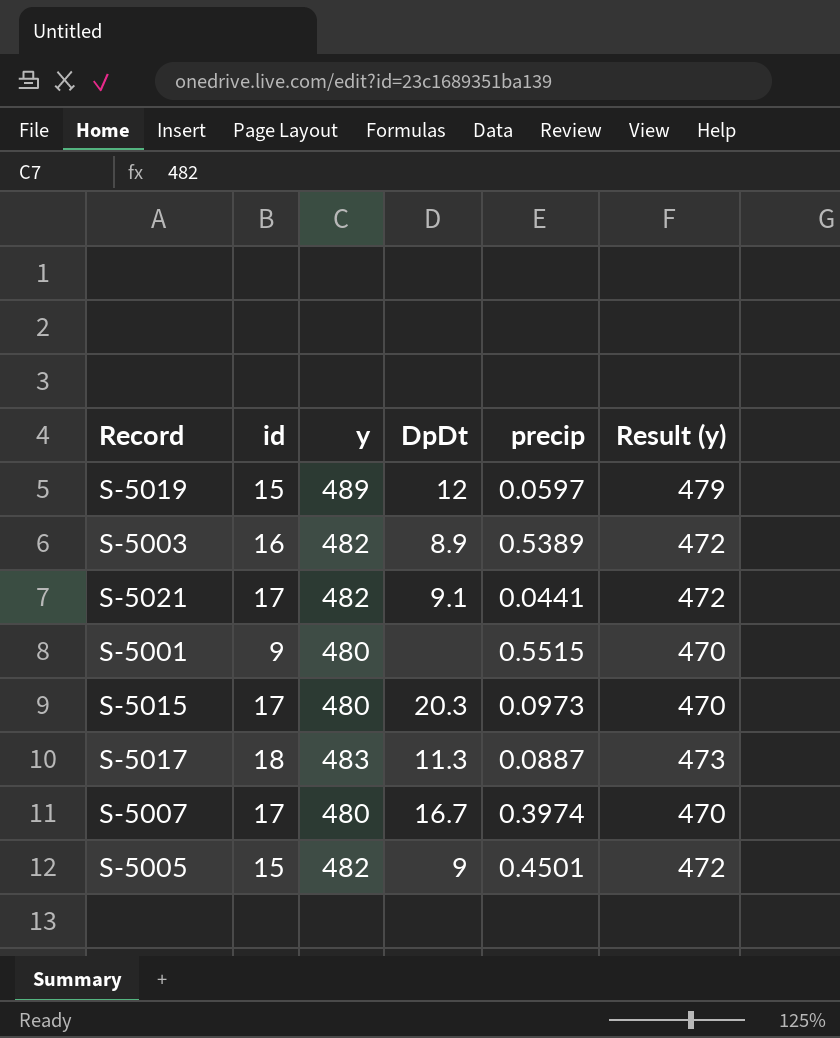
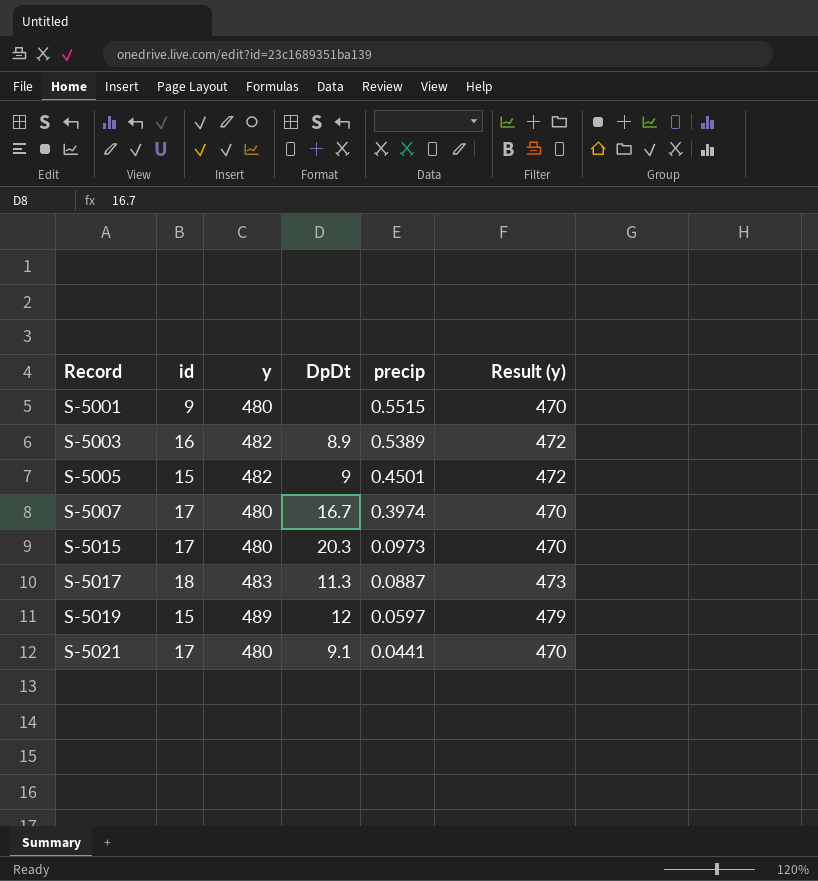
row order: none -> Record ascending
S-5021 | y: 482 -> 480
S-5021 | Result (y): 472 -> 470

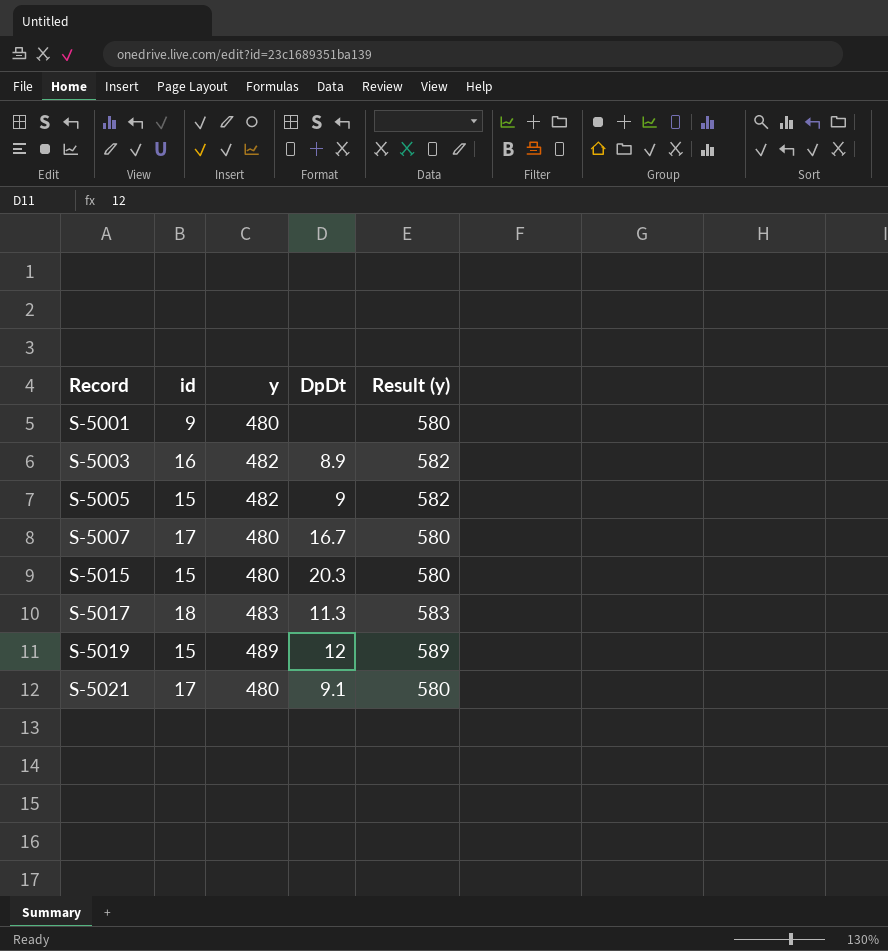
column precip | position: 5 -> none
column Result (y) | formula: [y] - 10 -> [y] + 100
S-5015 | id: 17 -> 15

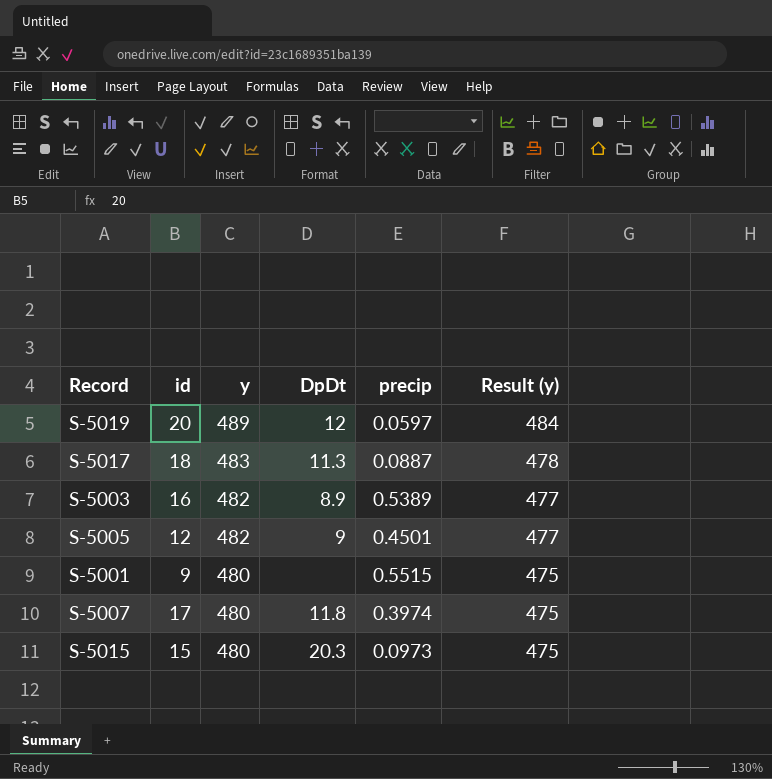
row order: Record ascending -> y descending
column precip | position: none -> 5
column Result (y) | formula: [y] + 100 -> [y] - 5
row S-5021: 17 | 480 | 9.1 | 580 -> none
S-5019 | id: 15 -> 20
S-5005 | id: 15 -> 12
S-5007 | DpDt: 16.7 -> 11.8

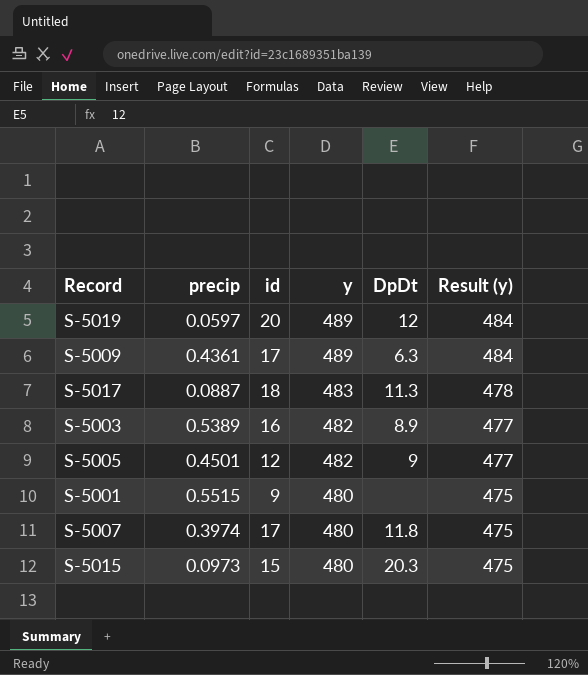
column precip | position: 5 -> 2
row S-5009: none -> 0.4361 | 17 | 489 | 6.3 | 484

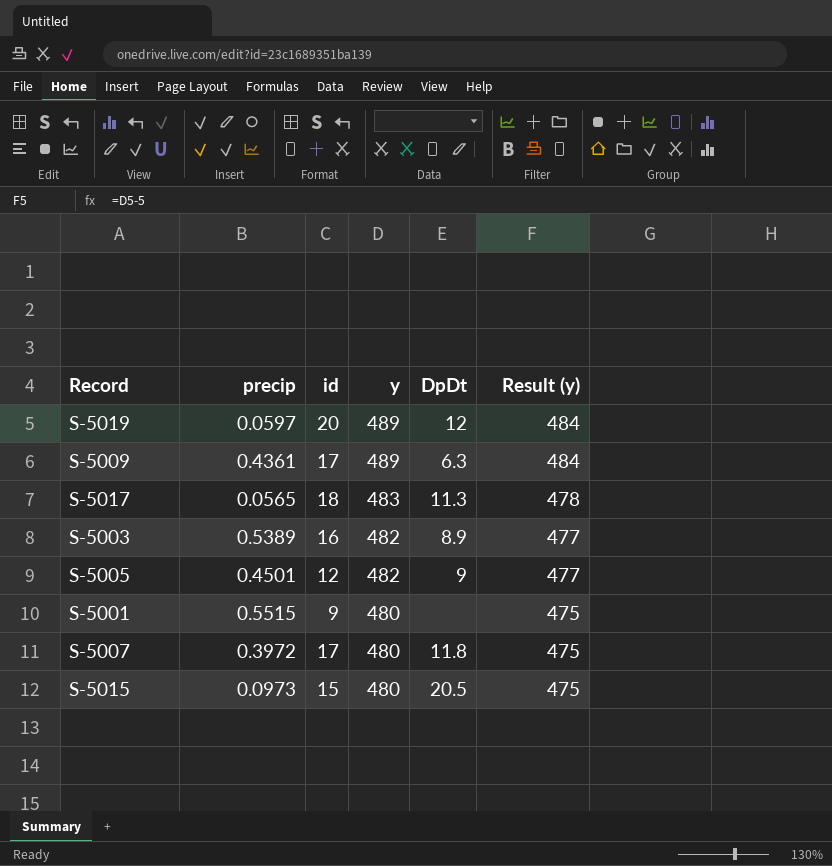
S-5017 | precip: 0.0887 -> 0.0565
S-5007 | precip: 0.3974 -> 0.3972
S-5015 | DpDt: 20.3 -> 20.5

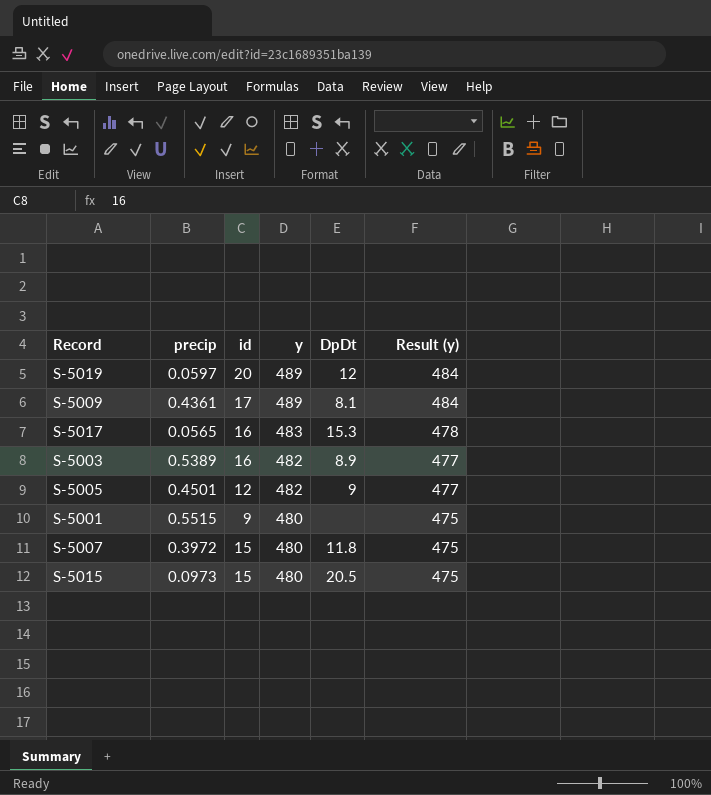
S-5009 | DpDt: 6.3 -> 8.1
S-5017 | id: 18 -> 16
S-5017 | DpDt: 11.3 -> 15.3
S-5007 | id: 17 -> 15

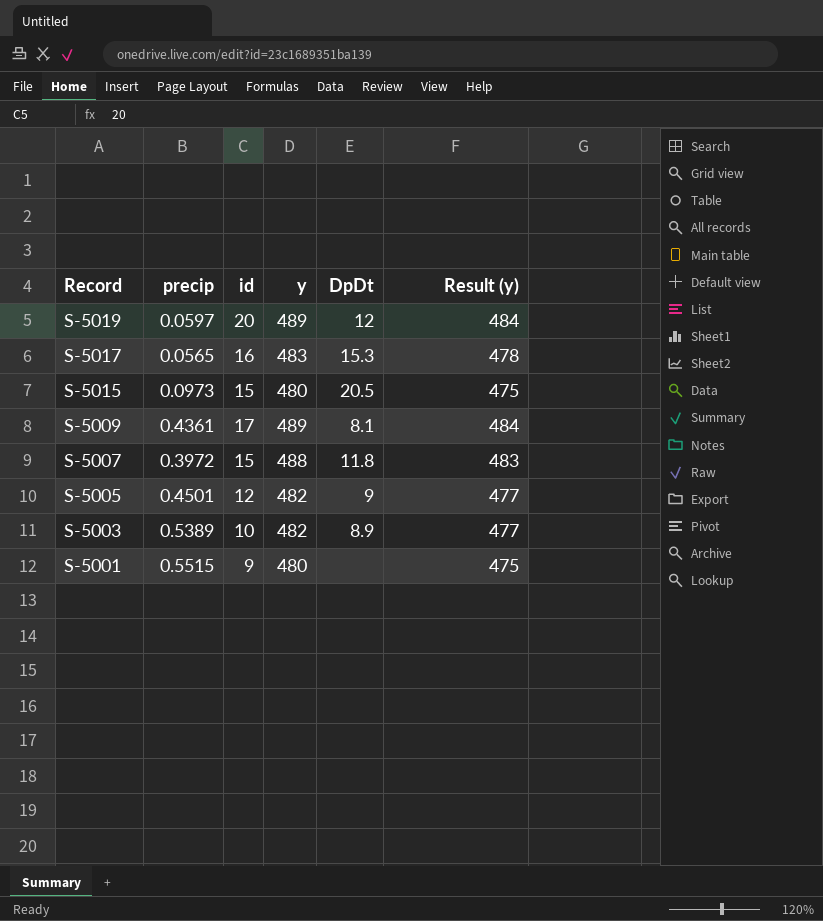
row order: y descending -> Record descending
S-5007 | y: 480 -> 488
S-5007 | Result (y): 475 -> 483
S-5003 | id: 16 -> 10

